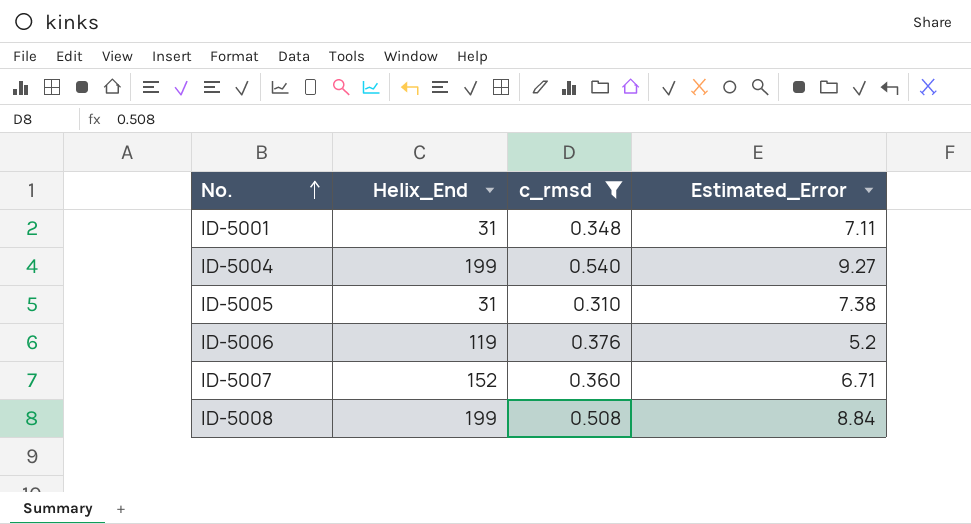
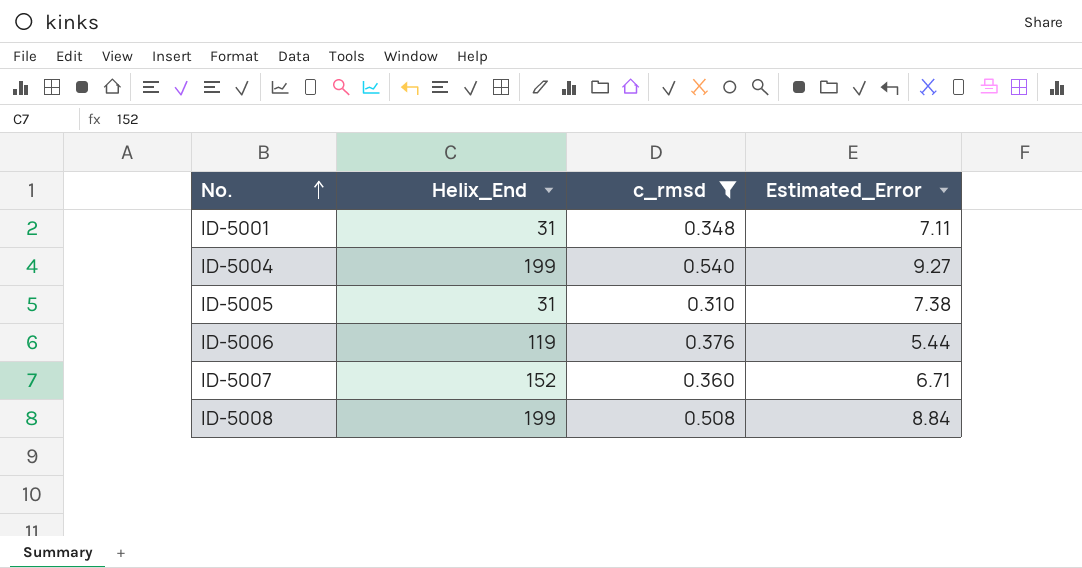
ID-5006 | Estimated_Error: 5.2 -> 5.44

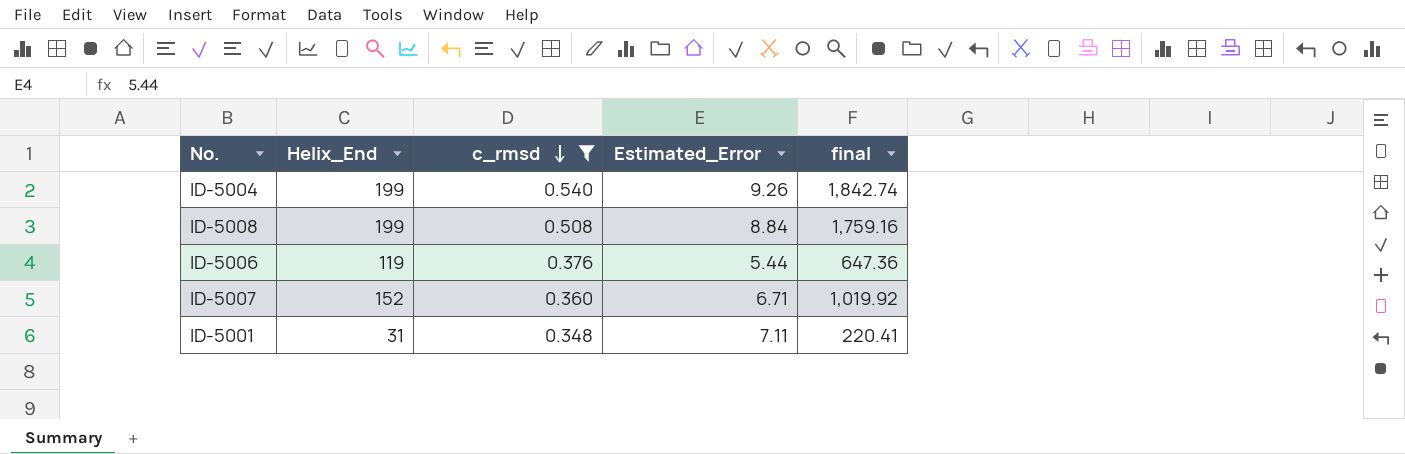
row order: No. ascending -> c_rmsd descending
column final | formula: none -> [Helix_End] * [Estimated_Error]
row ID-5005: 31 | 0.310 | 7.38 -> none
ID-5004 | Estimated_Error: 9.27 -> 9.26

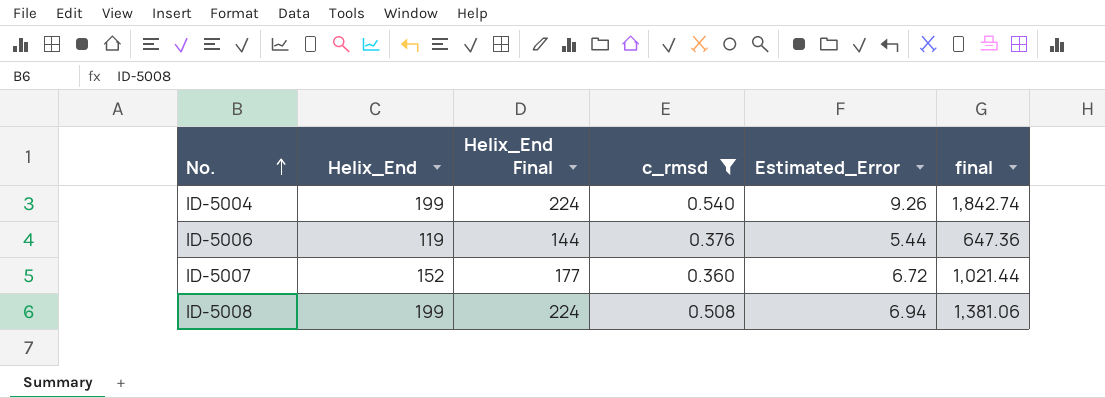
row order: c_rmsd descending -> No. ascending
column Helix_End Final | formula: none -> [Helix_End] + 25
row ID-5001: 31 | 0.348 | 7.11 | 220.41 -> none
ID-5007 | Estimated_Error: 6.71 -> 6.72
ID-5007 | final: 1,019.92 -> 1,021.44
ID-5008 | Estimated_Error: 8.84 -> 6.94
ID-5008 | final: 1,759.16 -> 1,381.06

